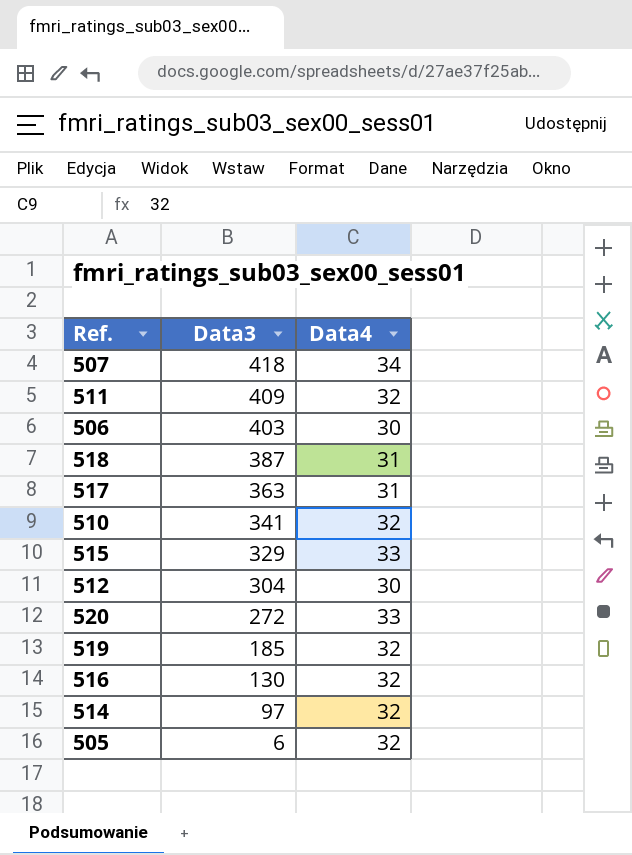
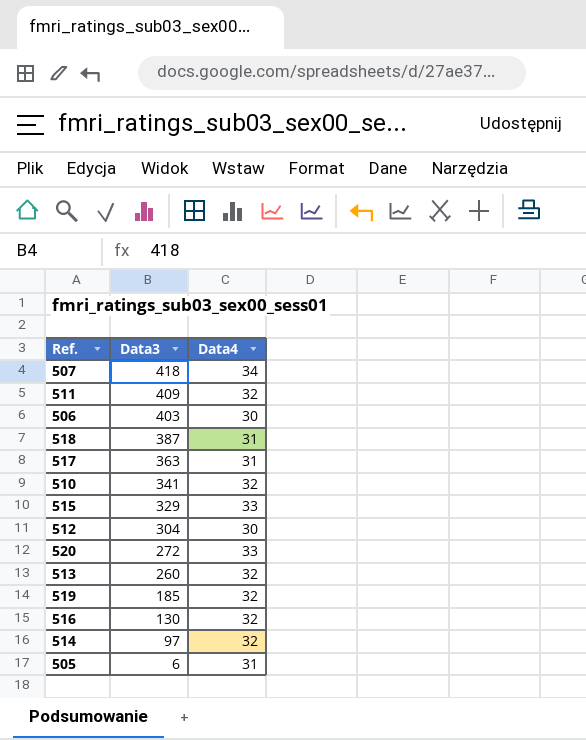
row 513: none -> 260 | 32
505 | Data4: 32 -> 31

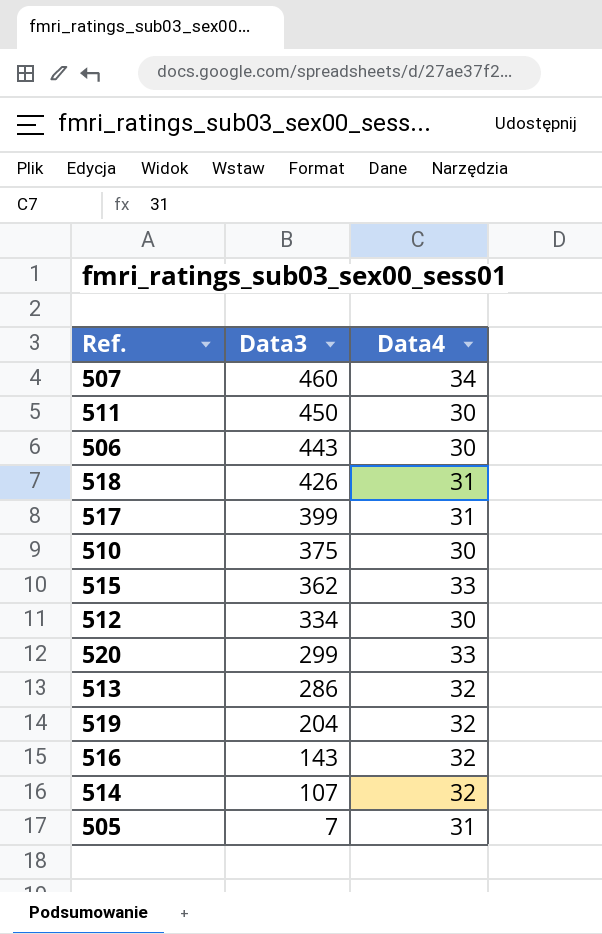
507 | Data3: 418 -> 460
511 | Data3: 409 -> 450
511 | Data4: 32 -> 30
506 | Data3: 403 -> 443
518 | Data3: 387 -> 426
517 | Data3: 363 -> 399
510 | Data3: 341 -> 375
510 | Data4: 32 -> 30
515 | Data3: 329 -> 362
512 | Data3: 304 -> 334
520 | Data3: 272 -> 299
513 | Data3: 260 -> 286
519 | Data3: 185 -> 204
516 | Data3: 130 -> 143
514 | Data3: 97 -> 107
505 | Data3: 6 -> 7

